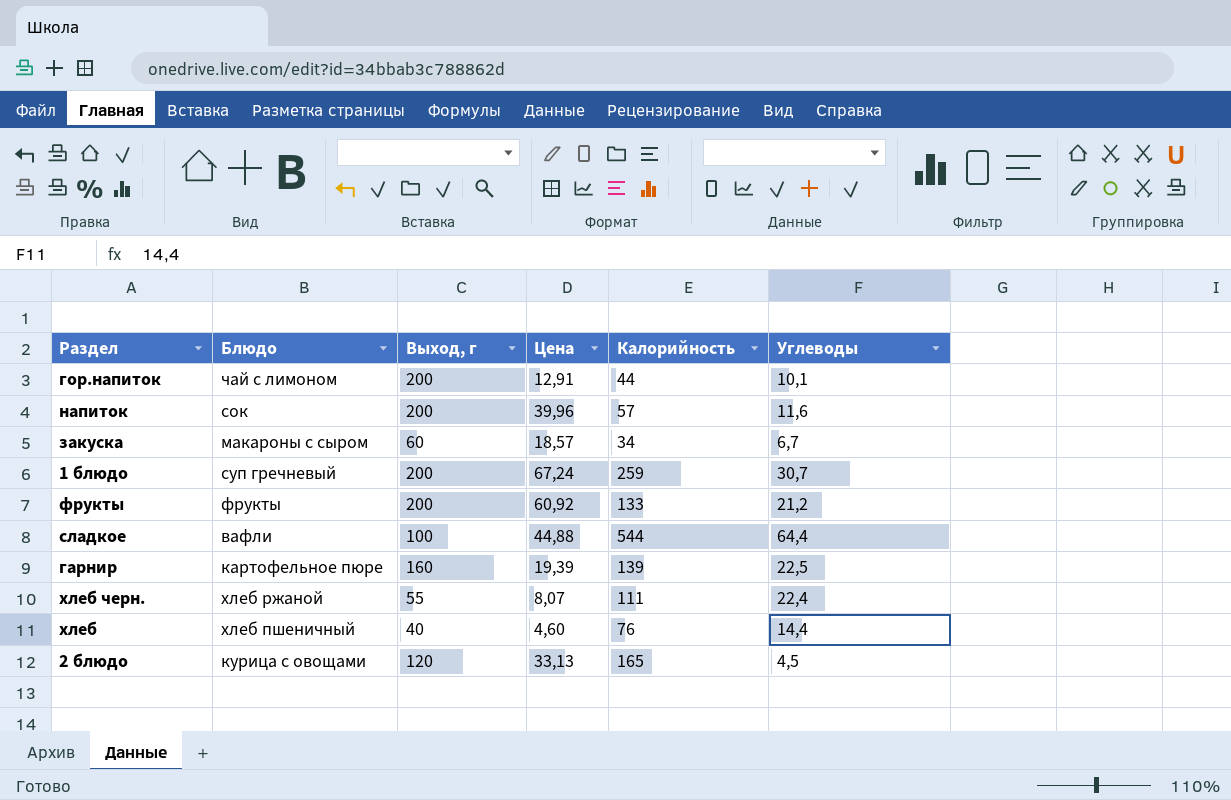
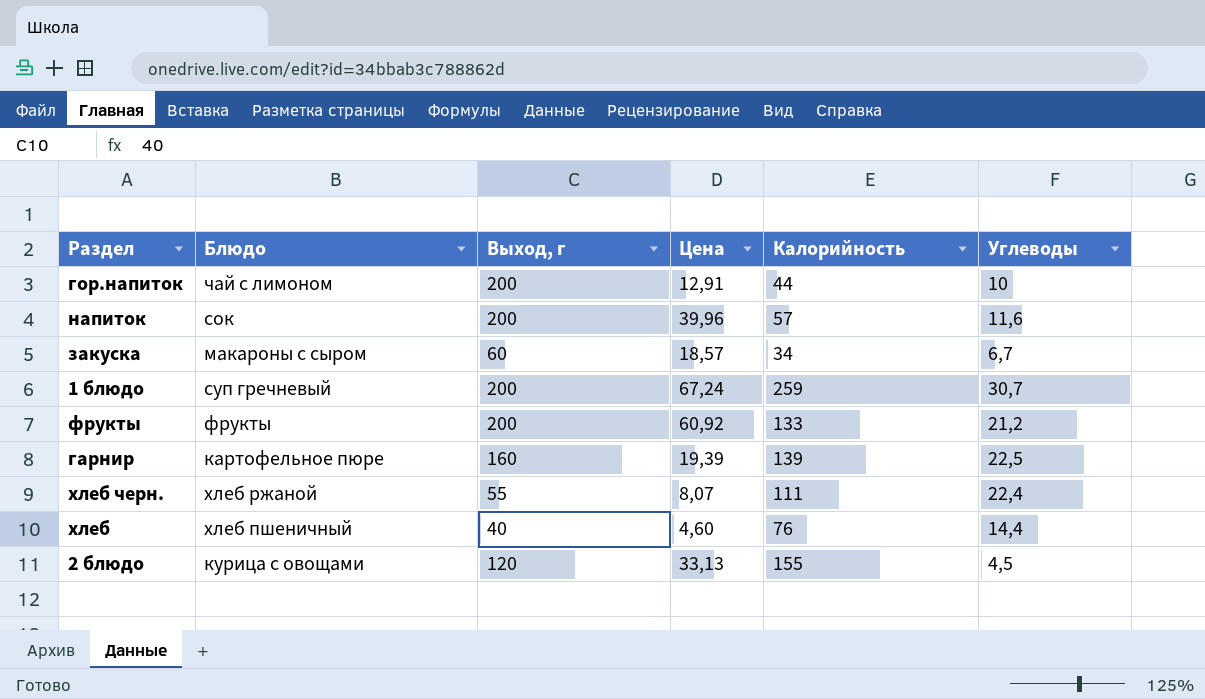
row сладкое: вафли | 100 | 44,88 | 544 | 64,4 -> none
гор.напиток | Углеводы: 10,1 -> 10
2 блюдо | Калорийность: 165 -> 155

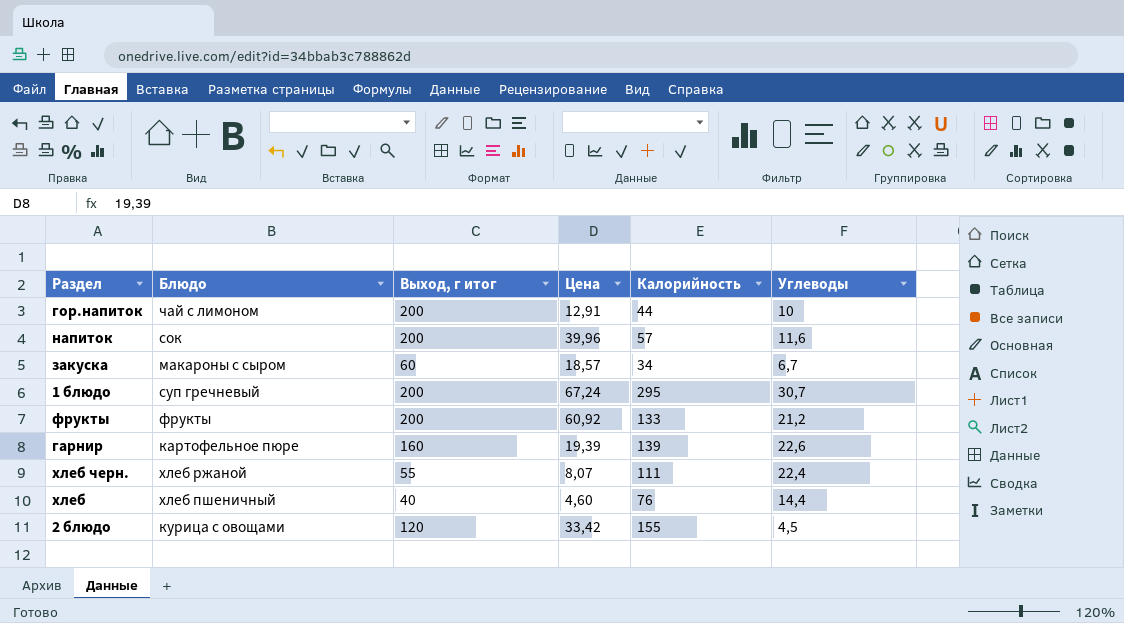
column name: Выход, г -> Выход, г итог
1 блюдо | Калорийность: 259 -> 295
гарнир | Углеводы: 22,5 -> 22,6
2 блюдо | Цена: 33,13 -> 33,42

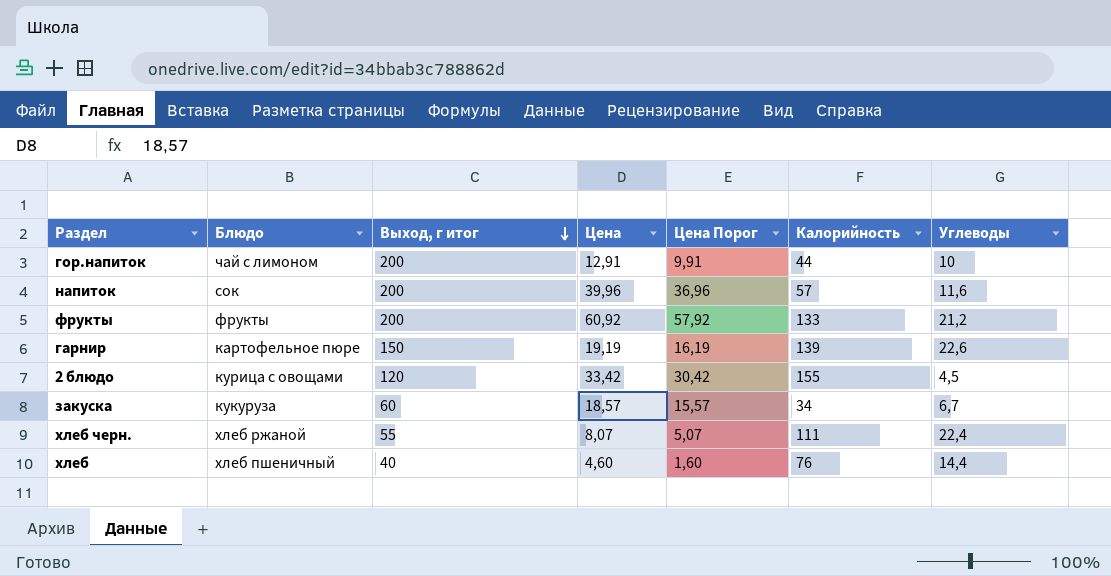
row order: none -> Выход, г итог descending
column Цена Порог | formula: none -> [Цена] - 3
row 1 блюдо: суп гречневый | 200 | 67,24 | 295 | 30,7 -> none
гарнир | Выход, г итог: 160 -> 150
гарнир | Цена: 19,39 -> 19,19
закуска | Блюдо: макароны с сыром -> кукуруза

